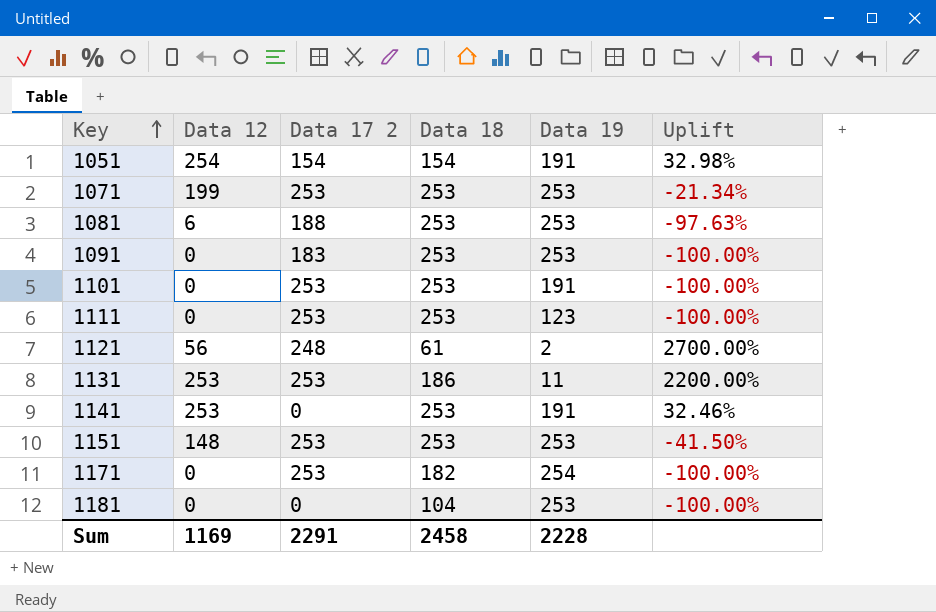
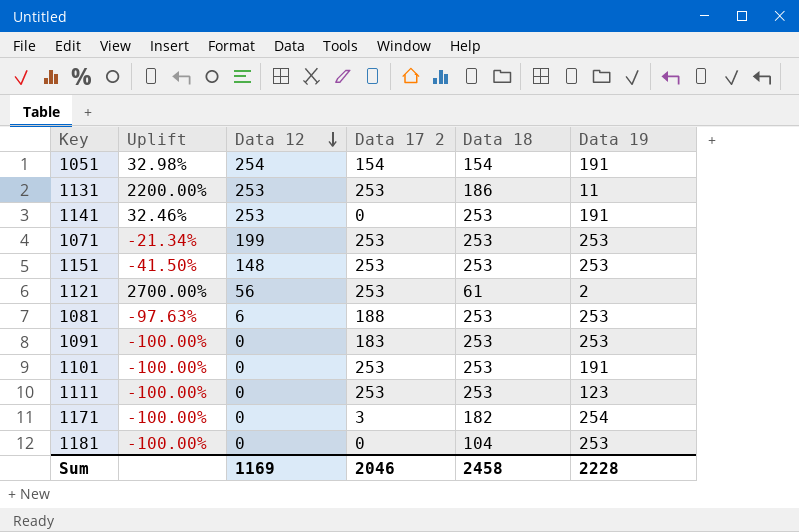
row order: Key ascending -> Data 12 descending
column Uplift | position: 6 -> 2
1121 | Data 17 2: 248 -> 253
1171 | Data 17 2: 253 -> 3
Sum | Data 17 2: 2291 -> 2046

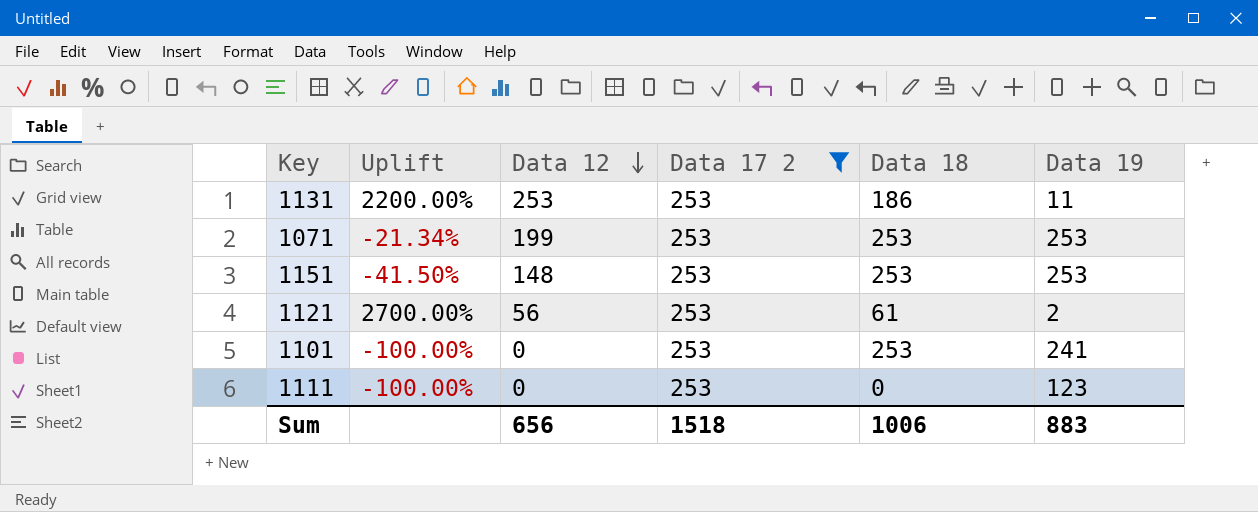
filter: none -> Data 17 2 = 253
1101 | Data 19: 191 -> 241
1111 | Data 18: 253 -> 0
Sum | Data 12: 1169 -> 656
Sum | Data 17 2: 2046 -> 1518
Sum | Data 18: 2458 -> 1006
Sum | Data 19: 2228 -> 883

